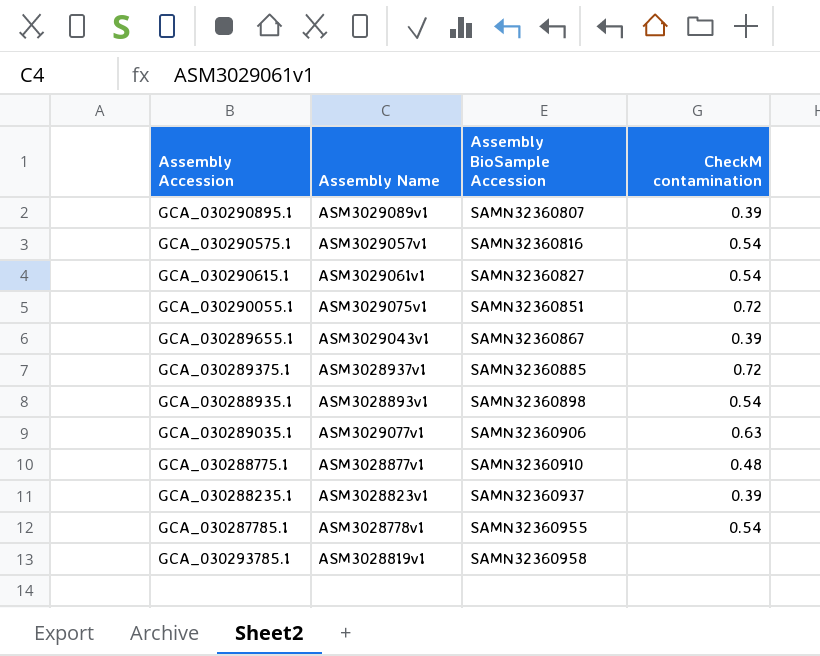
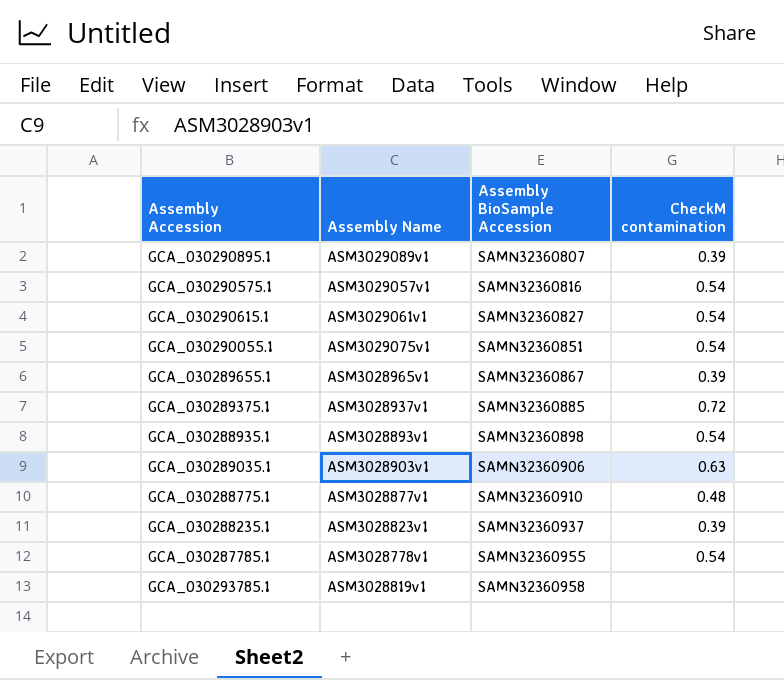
GCA_030290055.1 | CheckM contamination: 0.72 -> 0.54
GCA_030289655.1 | Assembly Name: ASM3029043v1 -> ASM3028965v1
GCA_030289035.1 | Assembly Name: ASM3029077v1 -> ASM3028903v1

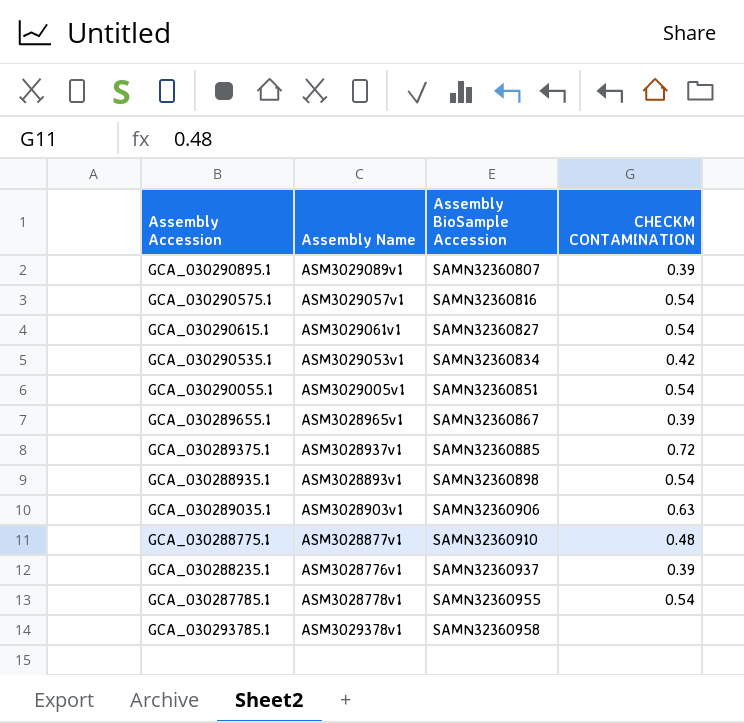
column name: CheckM contamination -> CHECKM CONTAMINATION
row GCA_030290535.1: none -> ASM3029053v1 | SAMN32360834 | 0.42
GCA_030290055.1 | Assembly Name: ASM3029075v1 -> ASM3029005v1
GCA_030288235.1 | Assembly Name: ASM3028823v1 -> ASM3028776v1
GCA_030293785.1 | Assembly Name: ASM3028819v1 -> ASM3029378v1

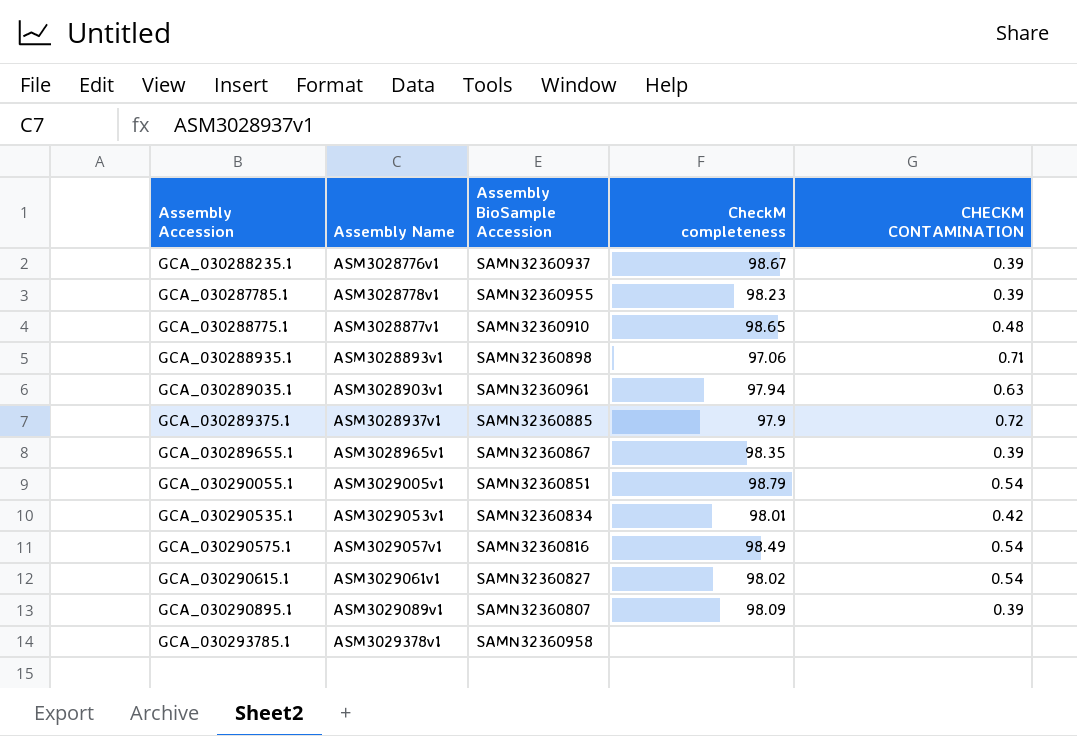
row order: Assembly BioSample Accession ascending -> Assembly Name ascending
column CheckM completeness | position: none -> 4
GCA_030287785.1 | CHECKM CONTAMINATION: 0.54 -> 0.39
GCA_030288935.1 | CHECKM CONTAMINATION: 0.54 -> 0.71
GCA_030289035.1 | Assembly BioSample Accession: SAMN32360906 -> SAMN32360961

